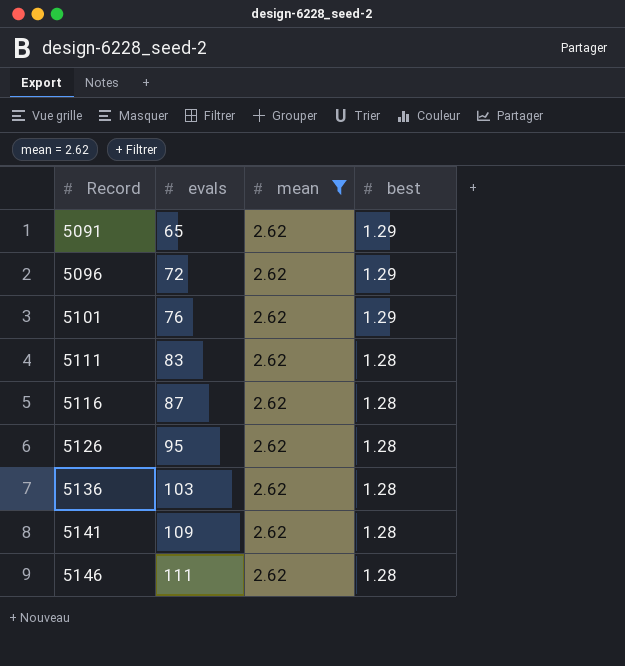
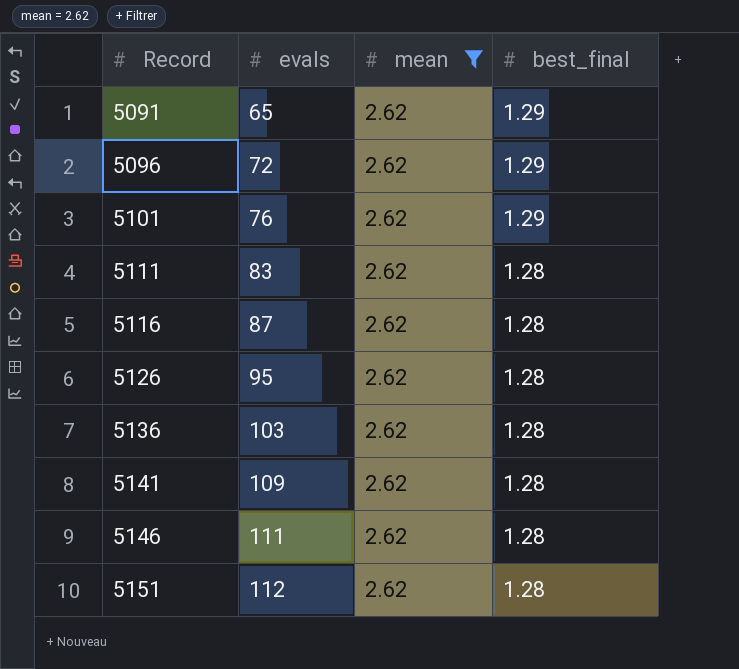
column name: best -> best_final
row 5151: none -> 112 | 2.62 | 1.28

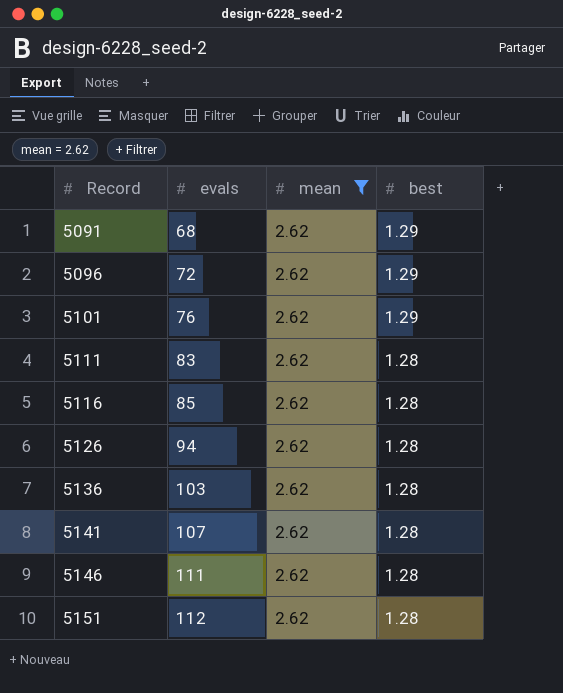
column name: best_final -> best
5091 | evals: 65 -> 68
5116 | evals: 87 -> 85
5126 | evals: 95 -> 94
5141 | evals: 109 -> 107

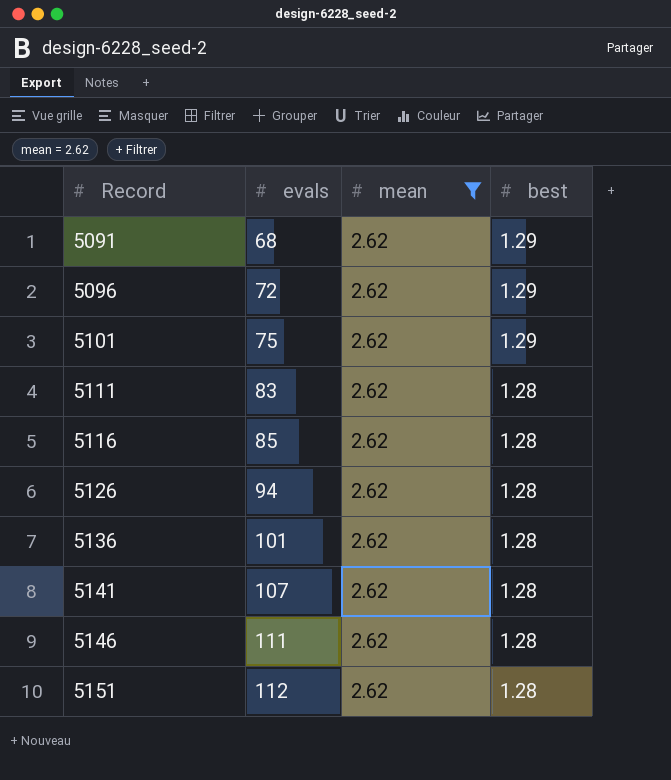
5101 | evals: 76 -> 75
5136 | evals: 103 -> 101

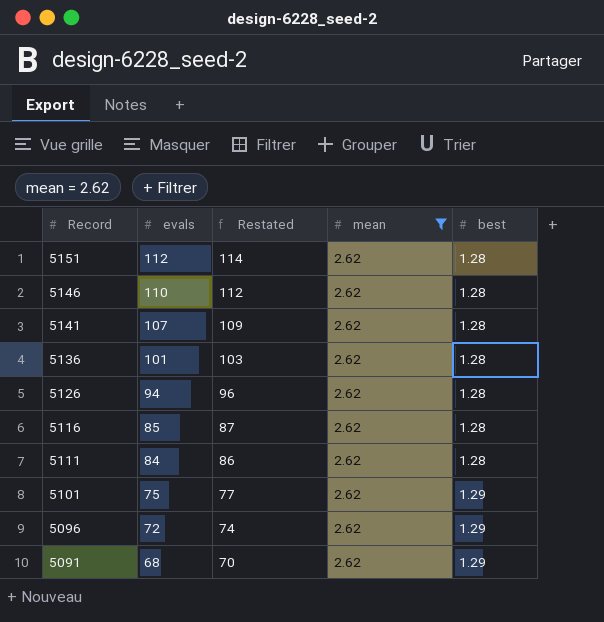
row order: Record ascending -> Record descending
column Restated | formula: none -> [evals] + 2
5146 | evals: 111 -> 110
5111 | evals: 83 -> 84

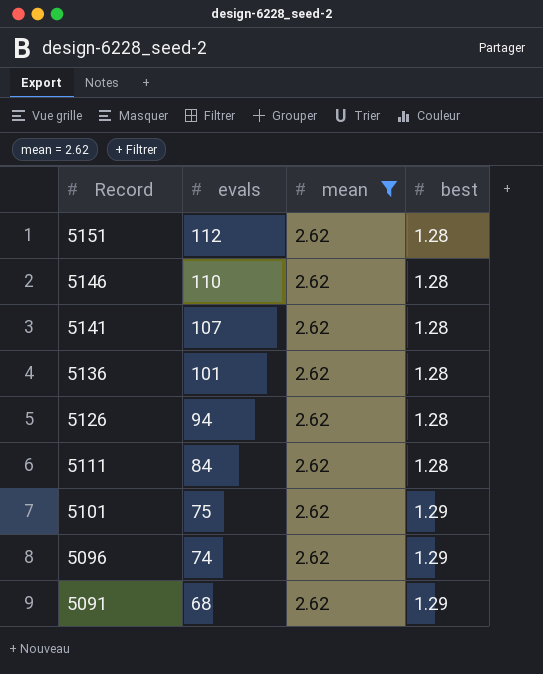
column Restated | formula: [evals] + 2 -> none
row 5116: 85 | 87 | 2.62 | 1.28 -> none
5096 | evals: 72 -> 74

